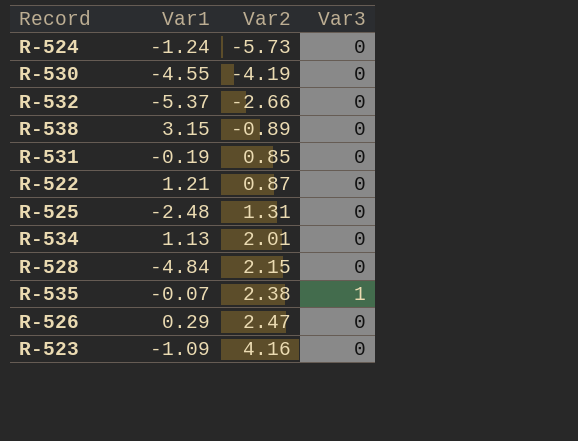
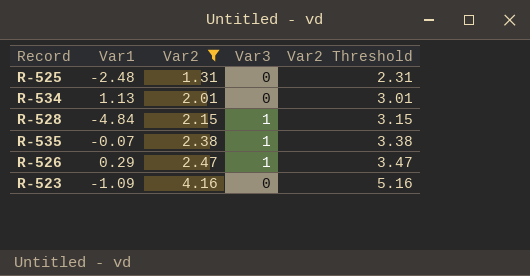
filter: none -> Var2 >= 1.31
column Var2 Threshold | formula: none -> [Var2] + 1
R-528 | Var3: 0 -> 1
R-526 | Var3: 0 -> 1

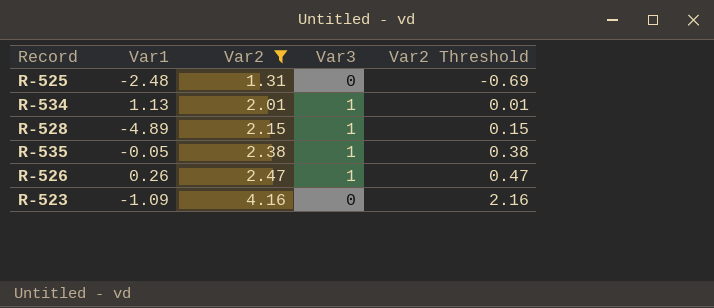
column Var2 Threshold | formula: [Var2] + 1 -> [Var2] - 2
R-534 | Var3: 0 -> 1
R-528 | Var1: -4.84 -> -4.89
R-535 | Var1: -0.07 -> -0.05
R-526 | Var1: 0.29 -> 0.26

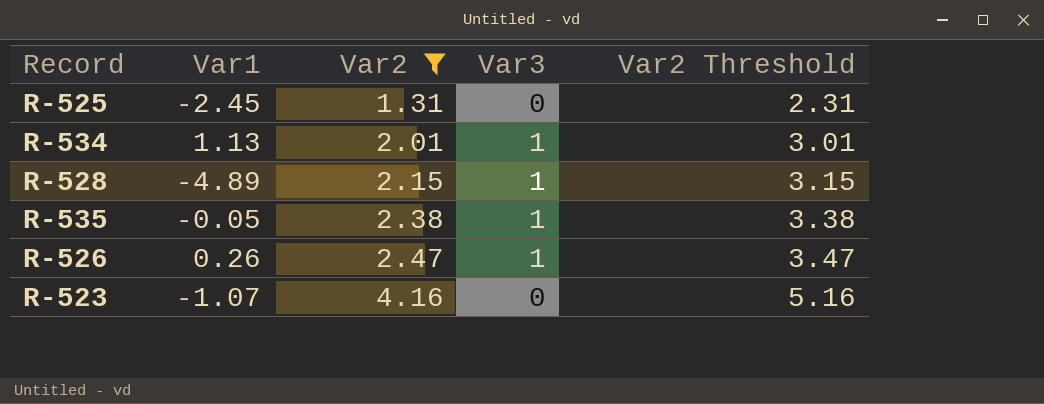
column Var2 Threshold | formula: [Var2] - 2 -> [Var2] + 1
R-525 | Var1: -2.48 -> -2.45
R-523 | Var1: -1.09 -> -1.07

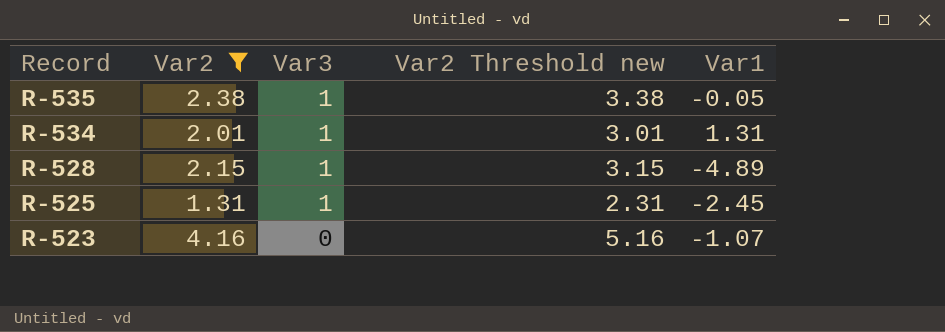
row order: Var2 ascending -> Record descending
column name: Var2 Threshold -> Var2 Threshold new
column Var1 | position: 2 -> 5
row R-526: 0.26 | 2.47 | 1 | 3.47 -> none
R-534 | Var1: 1.13 -> 1.31
R-525 | Var3: 0 -> 1

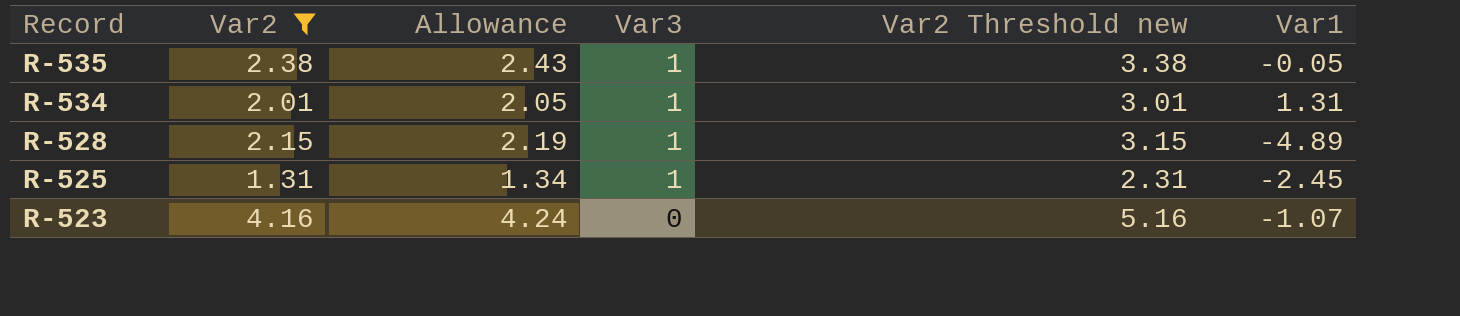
column Allowance | formula: none -> [Var2] * 1.02

